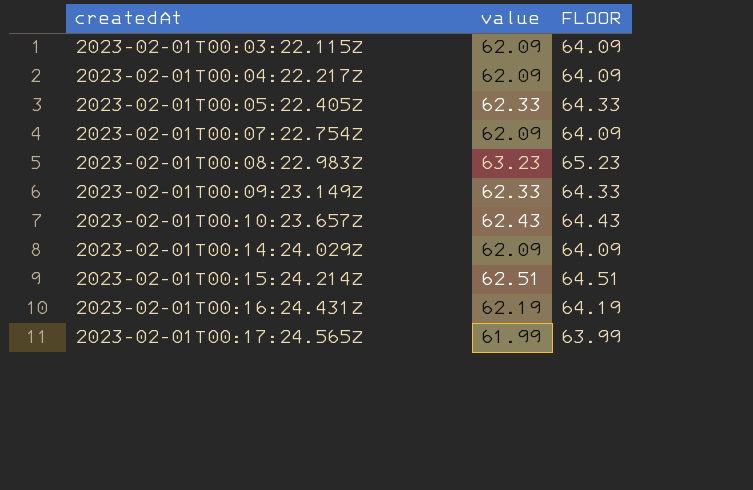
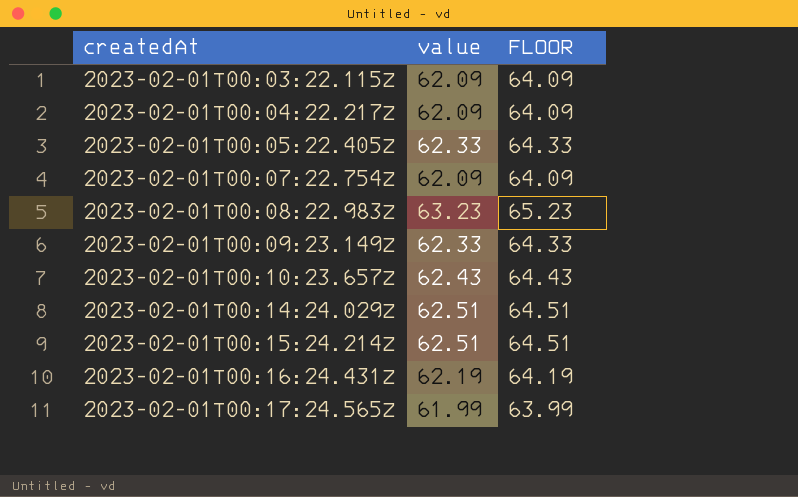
2023-02-01T00:14:24.029Z | value: 62.09 -> 62.51
2023-02-01T00:14:24.029Z | FLOOR: 64.09 -> 64.51

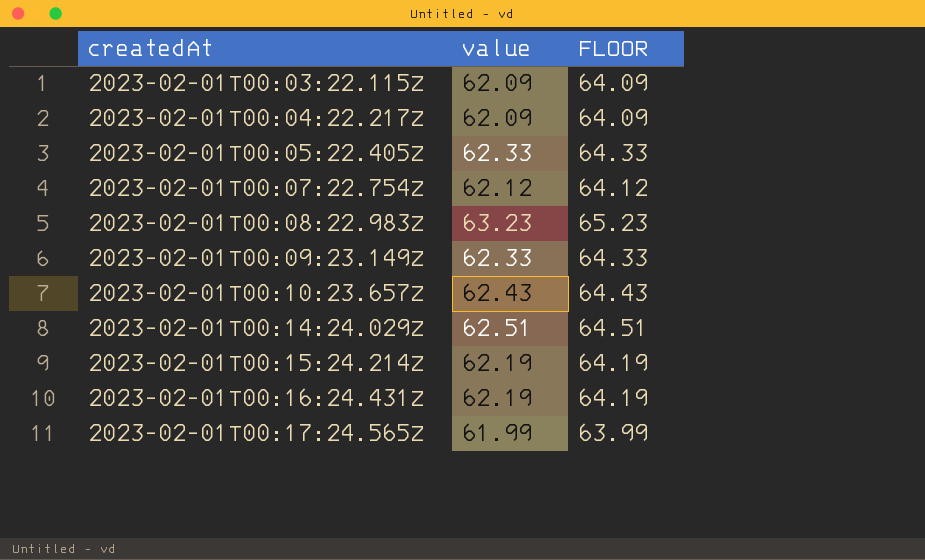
2023-02-01T00:07:22.754Z | value: 62.09 -> 62.12
2023-02-01T00:07:22.754Z | FLOOR: 64.09 -> 64.12
2023-02-01T00:15:24.214Z | value: 62.51 -> 62.19
2023-02-01T00:15:24.214Z | FLOOR: 64.51 -> 64.19

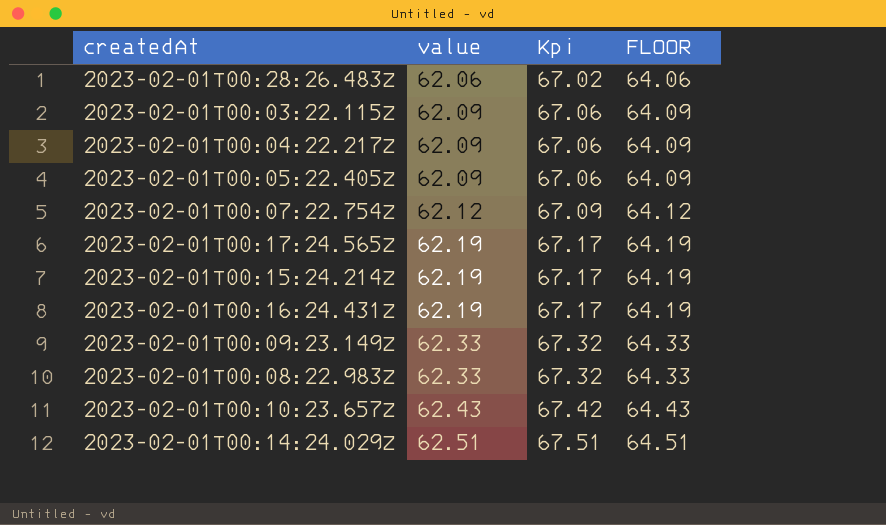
row order: createdAt ascending -> value ascending
column Kpi | formula: none -> [value] * 1.08
row 2023-02-01T00:28:26.483Z: none -> 62.06 | 67.02 | 64.06
2023-02-01T00:05:22.405Z | value: 62.33 -> 62.09
2023-02-01T00:05:22.405Z | FLOOR: 64.33 -> 64.09
2023-02-01T00:17:24.565Z | value: 61.99 -> 62.19
2023-02-01T00:17:24.565Z | FLOOR: 63.99 -> 64.19
2023-02-01T00:08:22.983Z | value: 63.23 -> 62.33
2023-02-01T00:08:22.983Z | FLOOR: 65.23 -> 64.33

